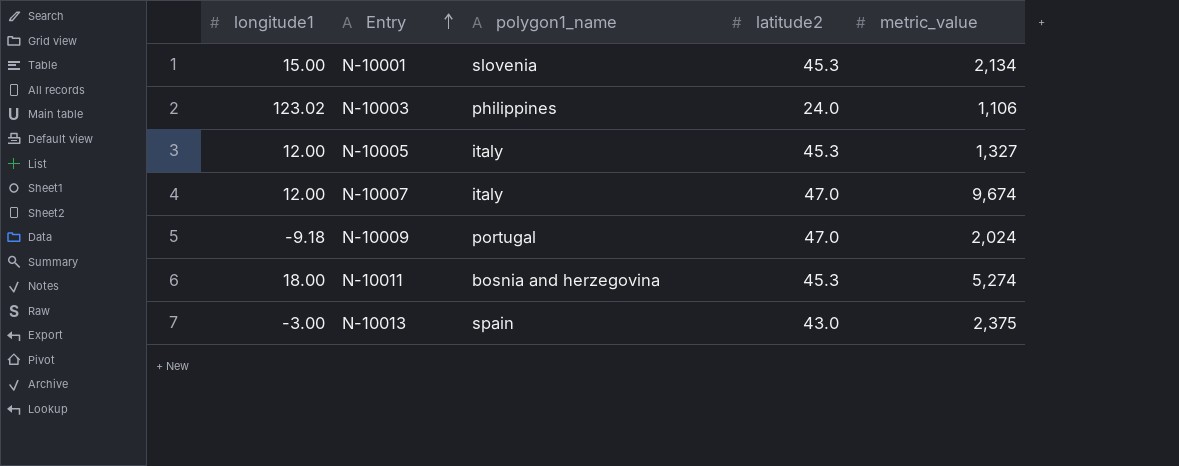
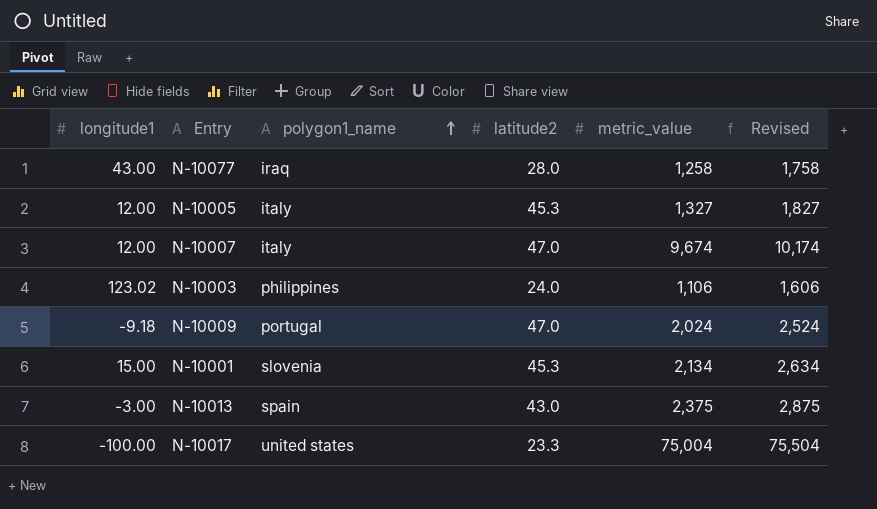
row order: Entry ascending -> polygon1_name ascending
column Revised | formula: none -> [metric_value] + 500
row N-10011: 18.00 | bosnia and herzegovina | 45.3 | 5,274 -> none
row N-10077: none -> 43.00 | iraq | 28.0 | 1,258 | 1,758
row N-10017: none -> -100.00 | united states | 23.3 | 75,004 | 75,504

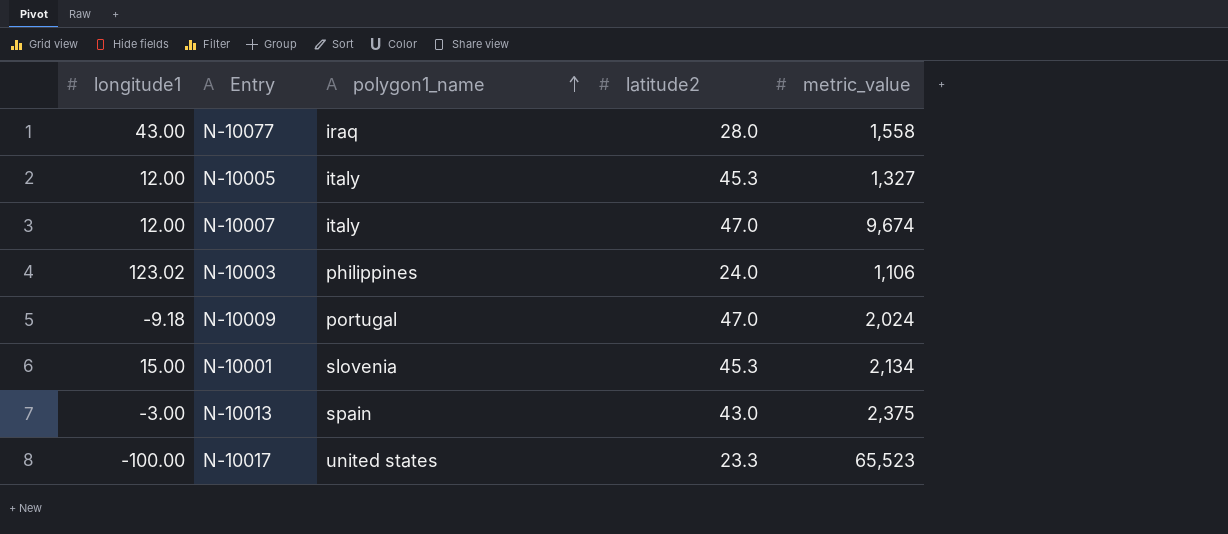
column Revised | formula: [metric_value] + 500 -> none
N-10077 | metric_value: 1,258 -> 1,558
N-10017 | metric_value: 75,004 -> 65,523

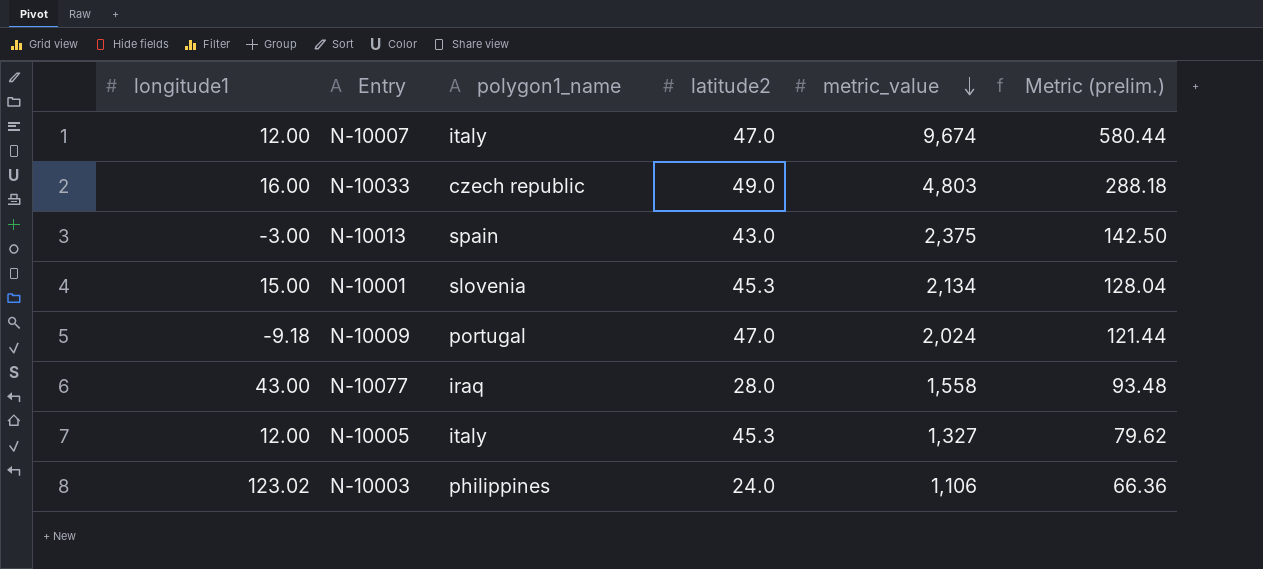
row order: polygon1_name ascending -> metric_value descending
column Metric (prelim.) | formula: none -> [metric_value] * 0.06
row N-10017: -100.00 | united states | 23.3 | 65,523 -> none
row N-10033: none -> 16.00 | czech republic | 49.0 | 4,803 | 288.18

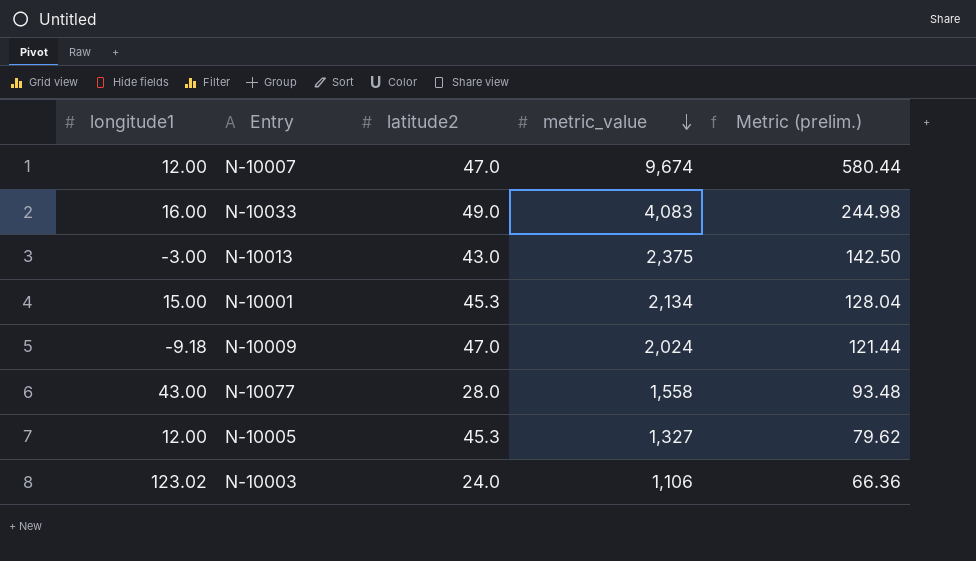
column polygon1_name | position: 3 -> none
N-10033 | metric_value: 4,803 -> 4,083
N-10033 | Metric (prelim.): 288.18 -> 244.98

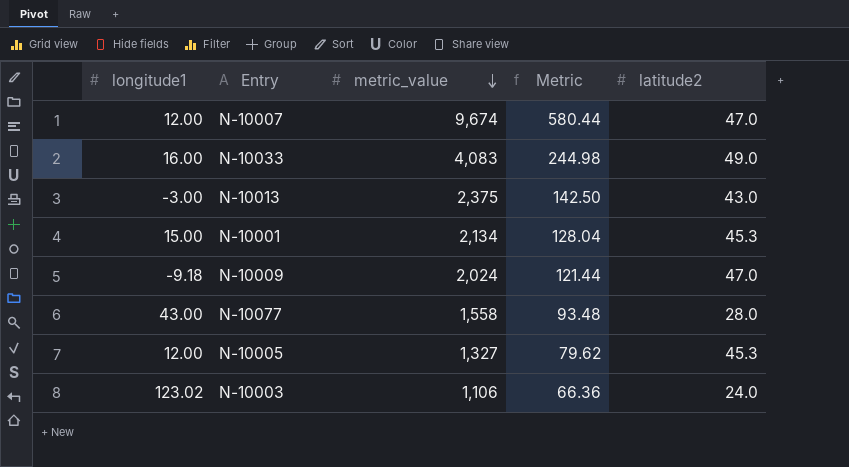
column name: Metric (prelim.) -> Metric
column latitude2 | position: 3 -> 5

